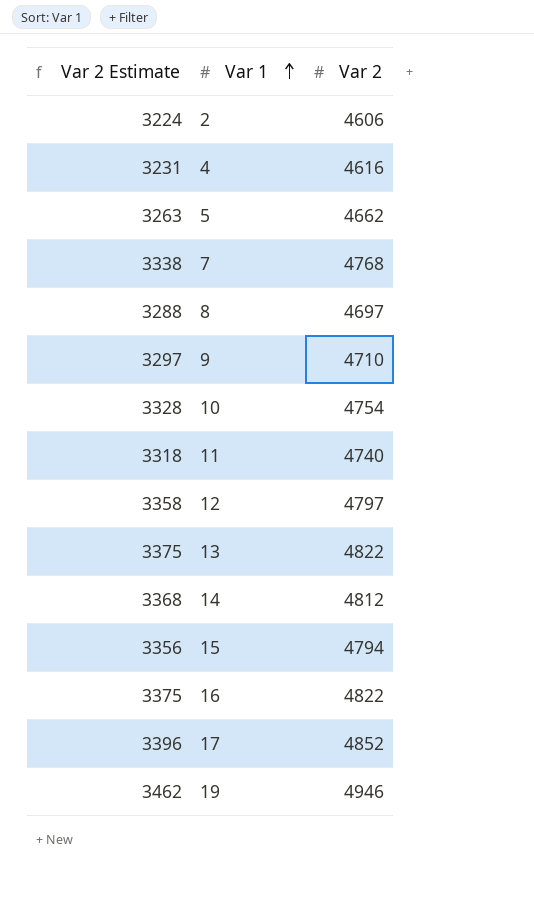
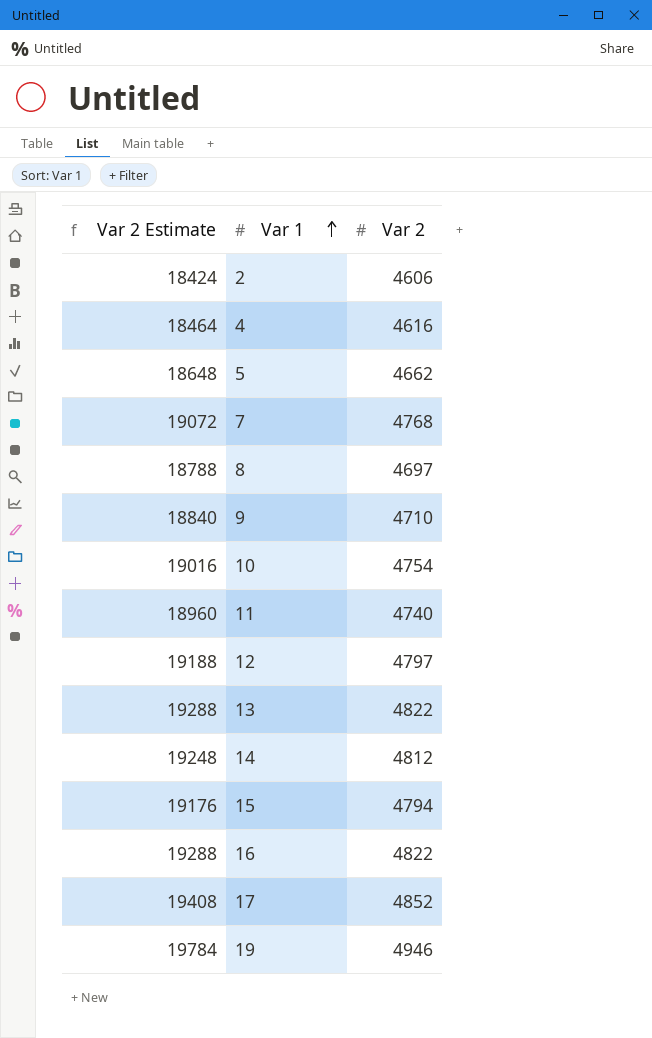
column Var 2 Estimate | formula: [Var 2] * 0.7 -> [Var 2] * 4

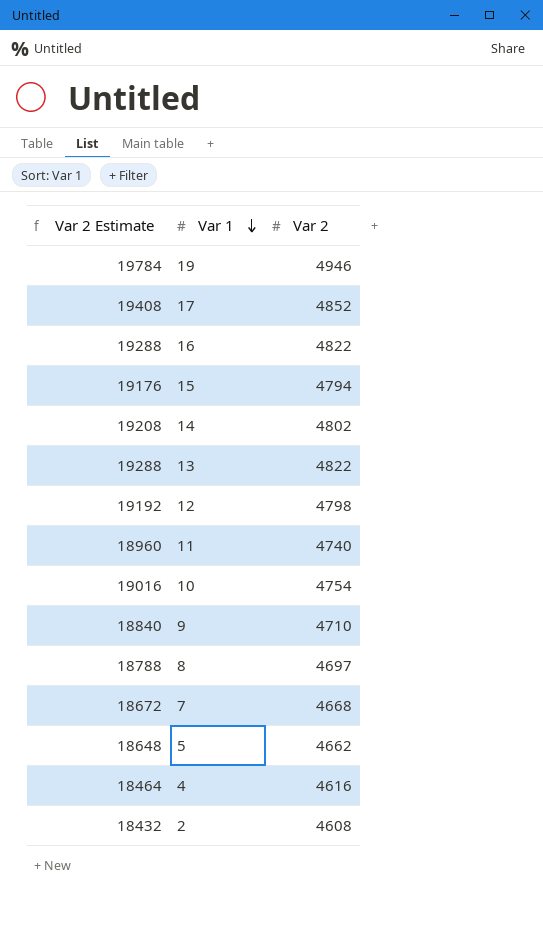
row order: Var 1 ascending -> Var 1 descending
14 | Var 2 Estimate: 19248 -> 19208
14 | Var 2: 4812 -> 4802
12 | Var 2 Estimate: 19188 -> 19192
12 | Var 2: 4797 -> 4798
7 | Var 2 Estimate: 19072 -> 18672
7 | Var 2: 4768 -> 4668
2 | Var 2 Estimate: 18424 -> 18432
2 | Var 2: 4606 -> 4608

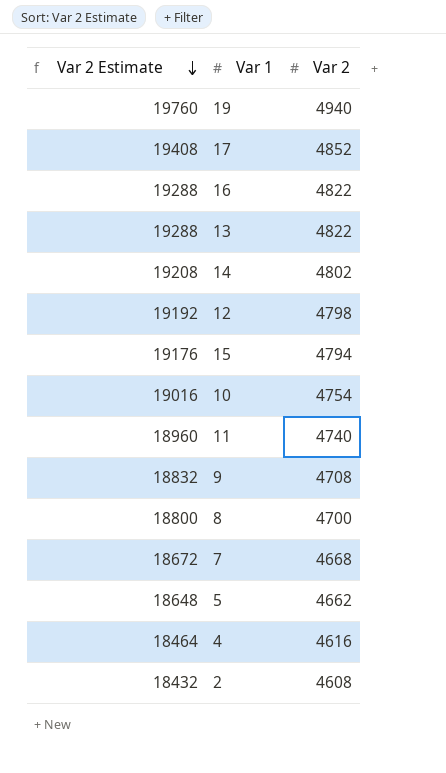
row order: Var 1 descending -> Var 2 Estimate descending
19 | Var 2 Estimate: 19784 -> 19760
19 | Var 2: 4946 -> 4940
9 | Var 2 Estimate: 18840 -> 18832
9 | Var 2: 4710 -> 4708
8 | Var 2 Estimate: 18788 -> 18800
8 | Var 2: 4697 -> 4700

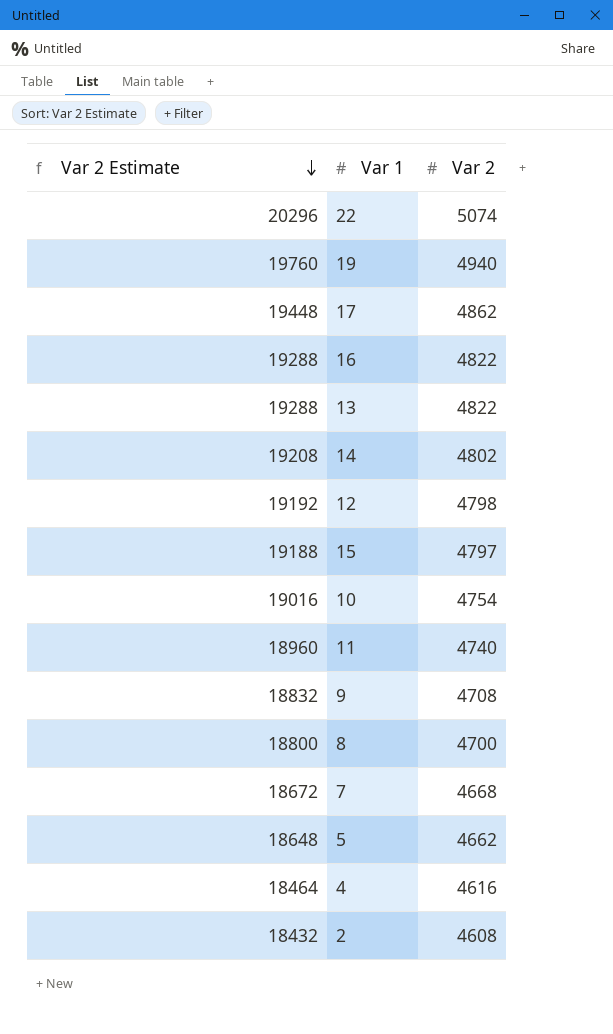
row 22: none -> 20296 | 5074
17 | Var 2 Estimate: 19408 -> 19448
17 | Var 2: 4852 -> 4862
15 | Var 2 Estimate: 19176 -> 19188
15 | Var 2: 4794 -> 4797

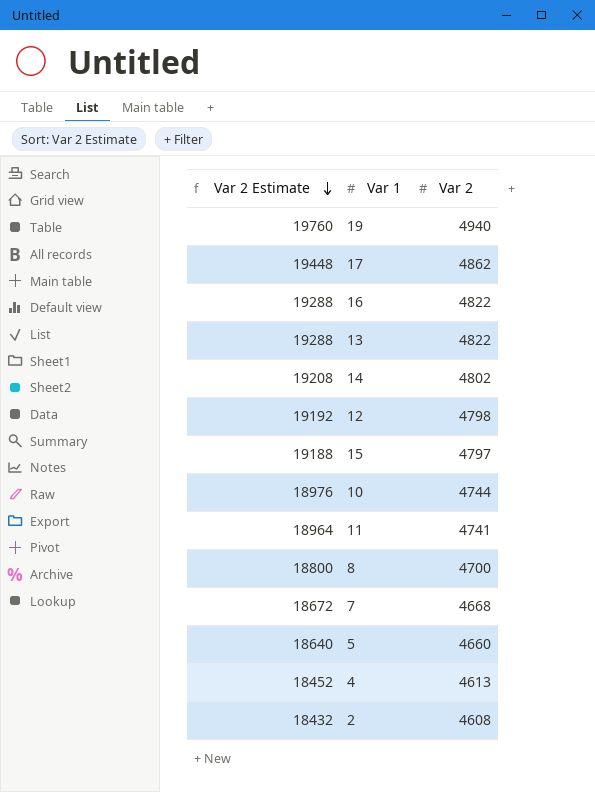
row 22: 20296 | 5074 -> none
row 9: 18832 | 4708 -> none
10 | Var 2 Estimate: 19016 -> 18976
10 | Var 2: 4754 -> 4744
11 | Var 2 Estimate: 18960 -> 18964
11 | Var 2: 4740 -> 4741
5 | Var 2 Estimate: 18648 -> 18640
5 | Var 2: 4662 -> 4660
4 | Var 2 Estimate: 18464 -> 18452
4 | Var 2: 4616 -> 4613

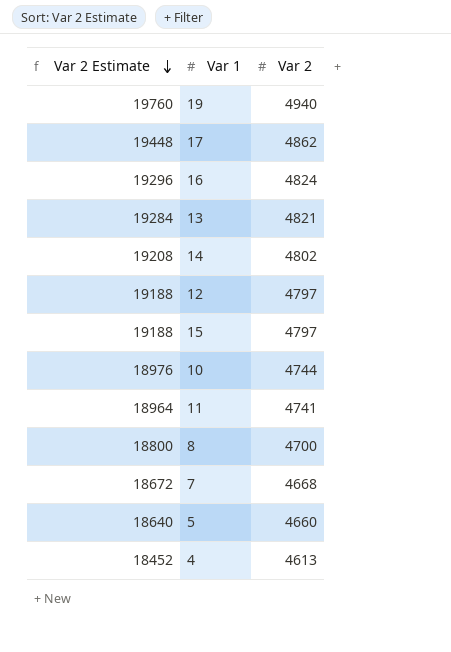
row 2: 18432 | 4608 -> none
16 | Var 2 Estimate: 19288 -> 19296
16 | Var 2: 4822 -> 4824
13 | Var 2 Estimate: 19288 -> 19284
13 | Var 2: 4822 -> 4821
12 | Var 2 Estimate: 19192 -> 19188
12 | Var 2: 4798 -> 4797

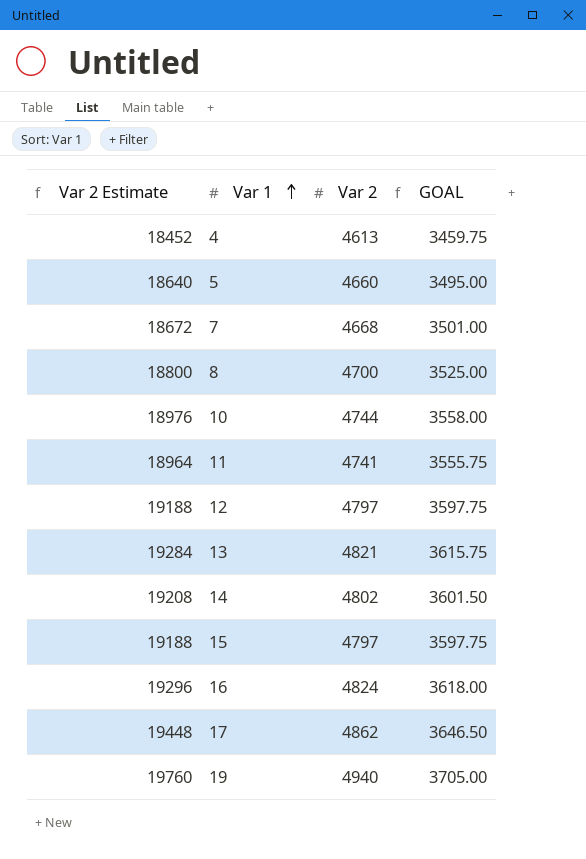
row order: Var 2 Estimate descending -> Var 1 ascending
column GOAL | formula: none -> [Var 2] * 0.75

